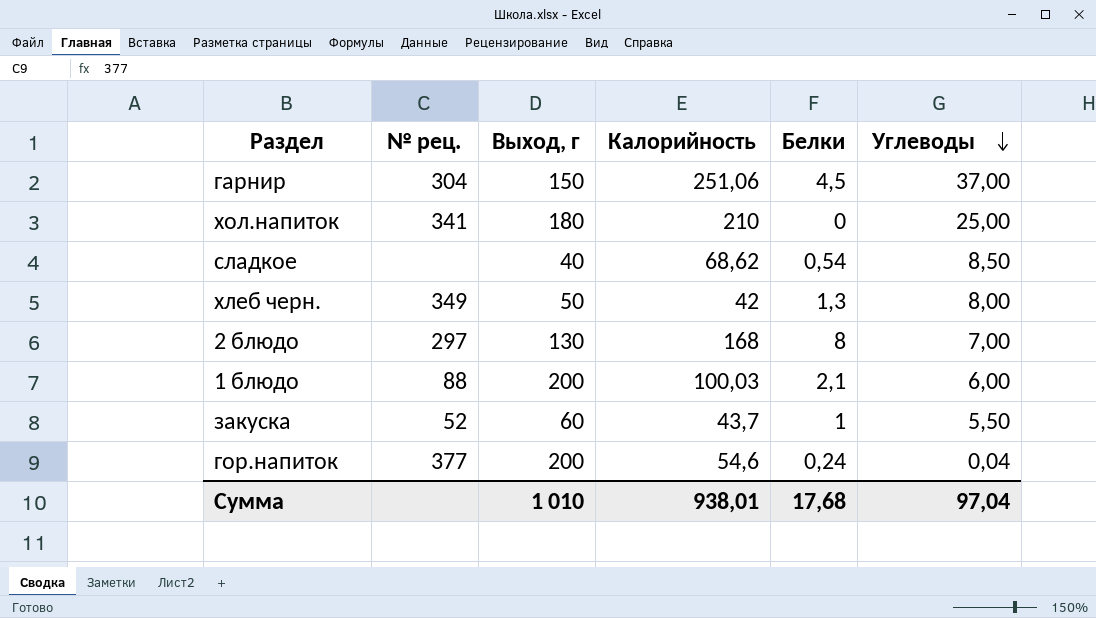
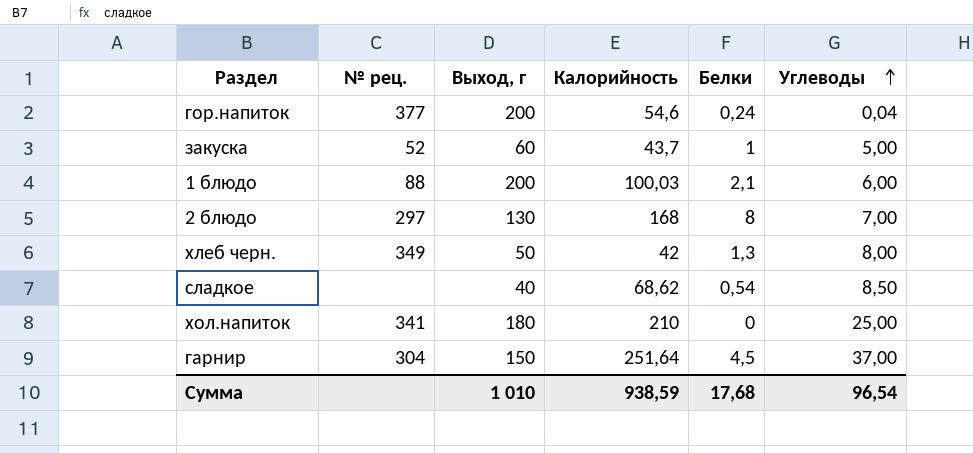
row order: Углеводы descending -> Углеводы ascending
закуска | Углеводы: 5,50 -> 5,00
гарнир | Калорийность: 251,06 -> 251,64
Сумма | Калорийность: 938,01 -> 938,59
Сумма | Углеводы: 97,04 -> 96,54

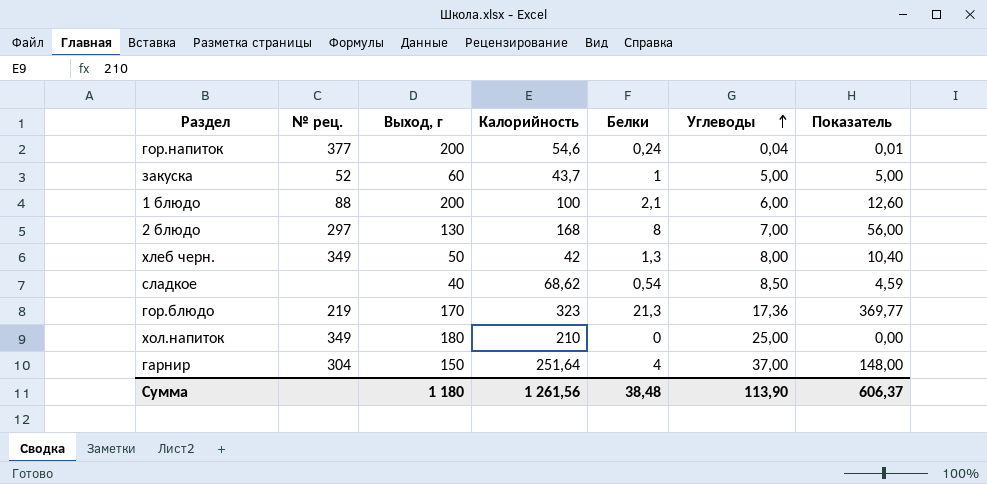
column Показатель | formula: none -> [Белки] * [Углеводы]
1 блюдо | Калорийность: 100,03 -> 100
row гор.блюдо: none -> 219 | 170 | 323 | 21,3 | 17,36 | 369,77
хол.напиток | № рец.: 341 -> 349
гарнир | Белки: 4,5 -> 4
Сумма | Выход, г: 1 010 -> 1 180
Сумма | Калорийность: 938,59 -> 1 261,56
Сумма | Белки: 17,68 -> 38,48
Сумма | Углеводы: 96,54 -> 113,90

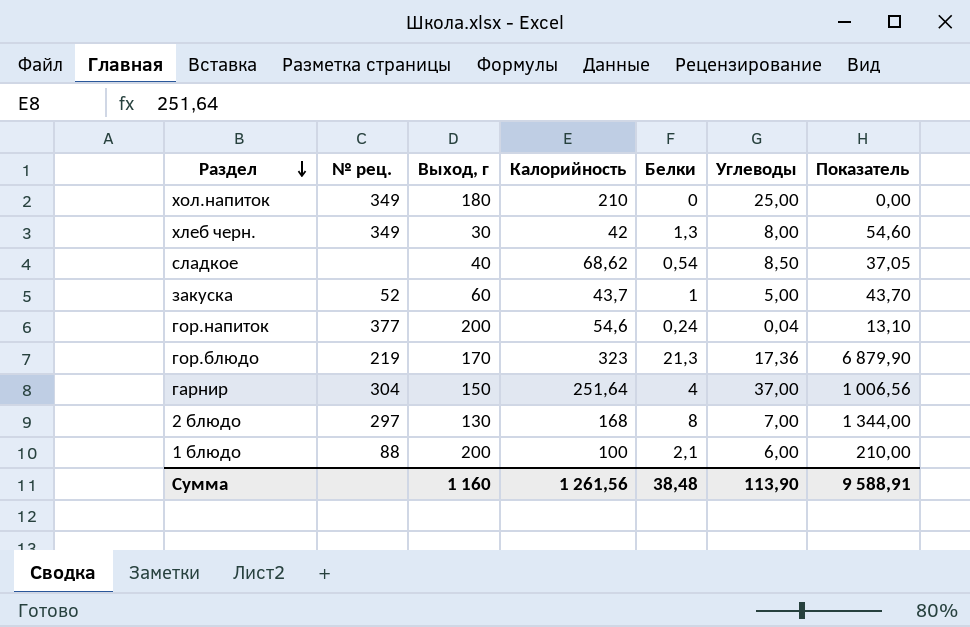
row order: Углеводы ascending -> Раздел descending
column Показатель | formula: [Белки] * [Углеводы] -> [Калорийность] * [Белки]
хлеб черн. | Выход, г: 50 -> 30
Сумма | Выход, г: 1 180 -> 1 160
Сумма | Показатель: 606,37 -> 9 588,91

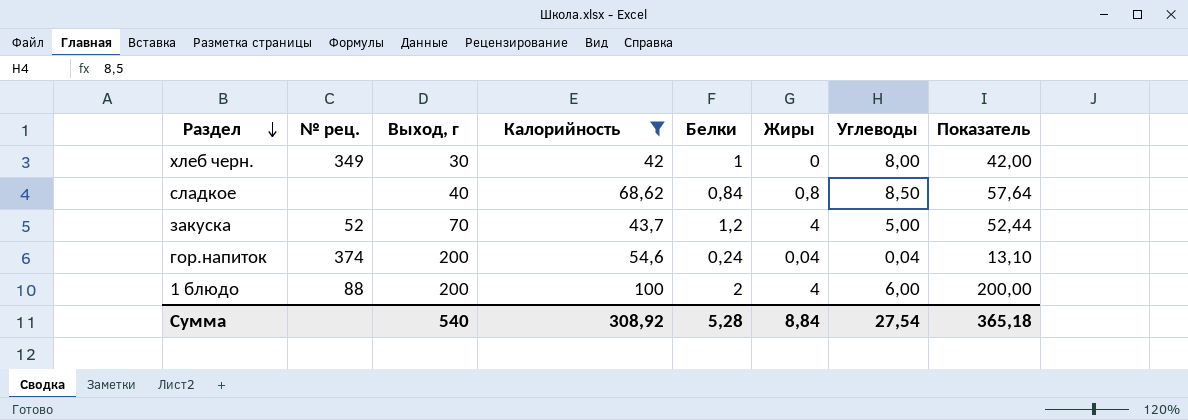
filter: none -> Калорийность <= 100
column Жиры | position: none -> 6
хлеб черн. | Белки: 1,3 -> 1
хлеб черн. | Показатель: 54,60 -> 42,00
сладкое | Белки: 0,54 -> 0,84
сладкое | Показатель: 37,05 -> 57,64
закуска | Выход, г: 60 -> 70
закуска | Белки: 1 -> 1,2
закуска | Показатель: 43,70 -> 52,44
гор.напиток | № рец.: 377 -> 374
1 блюдо | Белки: 2,1 -> 2
1 блюдо | Показатель: 210,00 -> 200,00
Сумма | Выход, г: 1 160 -> 540
Сумма | Калорийность: 1 261,56 -> 308,92
Сумма | Белки: 38,48 -> 5,28
Сумма | Углеводы: 113,90 -> 27,54
Сумма | Показатель: 9 588,91 -> 365,18

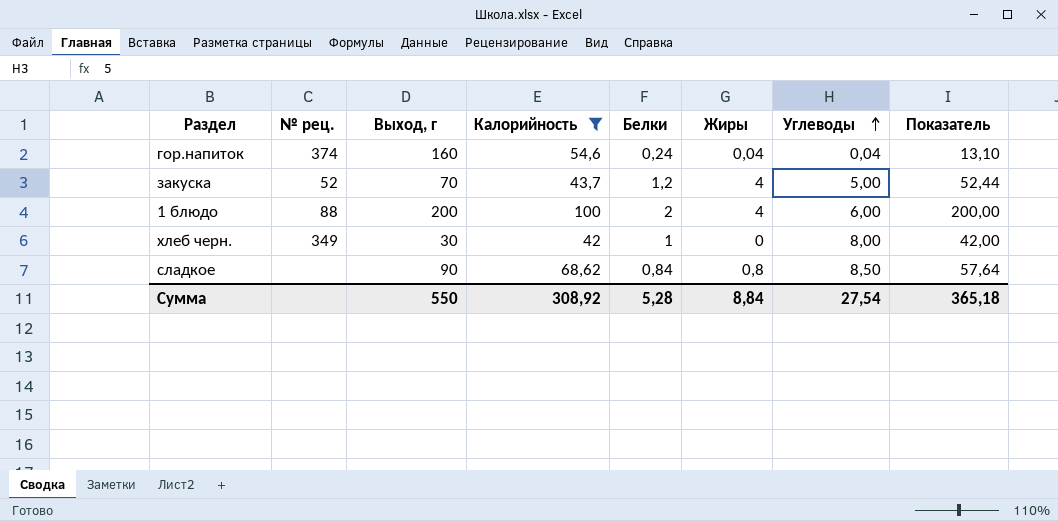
row order: Раздел descending -> Углеводы ascending
гор.напиток | Выход, г: 200 -> 160
сладкое | Выход, г: 40 -> 90
Сумма | Выход, г: 540 -> 550

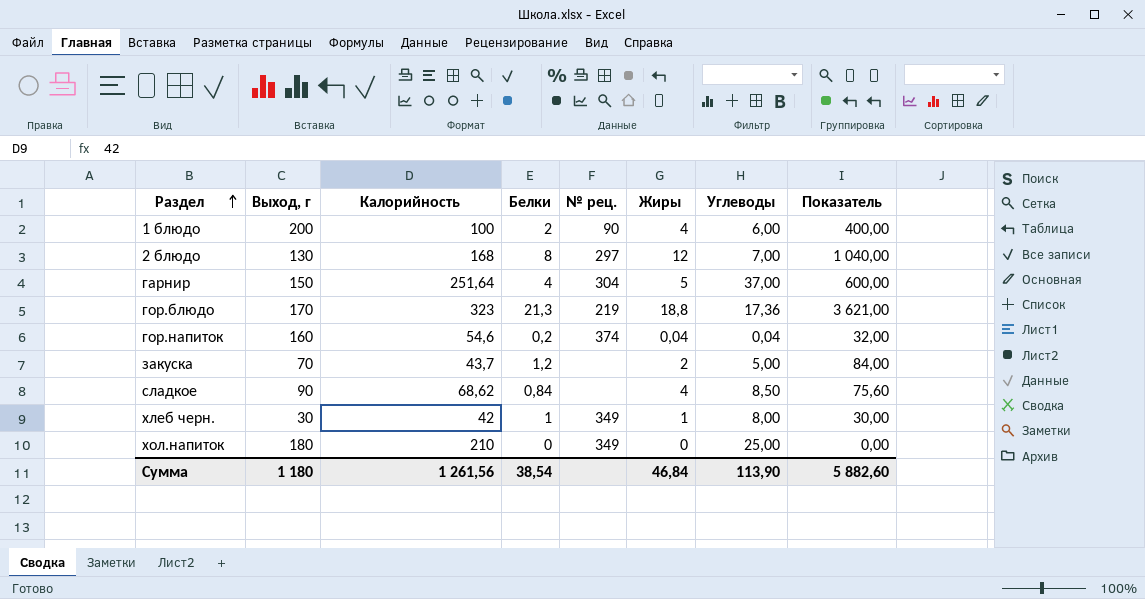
filter: Калорийность <= 100 -> none
row order: Углеводы ascending -> Раздел ascending
column № рец. | position: 2 -> 5
column Показатель | formula: [Калорийность] * [Белки] -> [Выход, г] * [Белки]
1 блюдо | № рец.: 88 -> 90
гор.напиток | Белки: 0,24 -> 0,2
закуска | № рец.: 52 -> none
закуска | Жиры: 4 -> 2
сладкое | Жиры: 0,8 -> 4
хлеб черн. | Жиры: 0 -> 1
Сумма | Выход, г: 550 -> 1 180
Сумма | Калорийность: 308,92 -> 1 261,56
Сумма | Белки: 5,28 -> 38,54
Сумма | Жиры: 8,84 -> 46,84
Сумма | Углеводы: 27,54 -> 113,90
Сумма | Показатель: 365,18 -> 5 882,60

